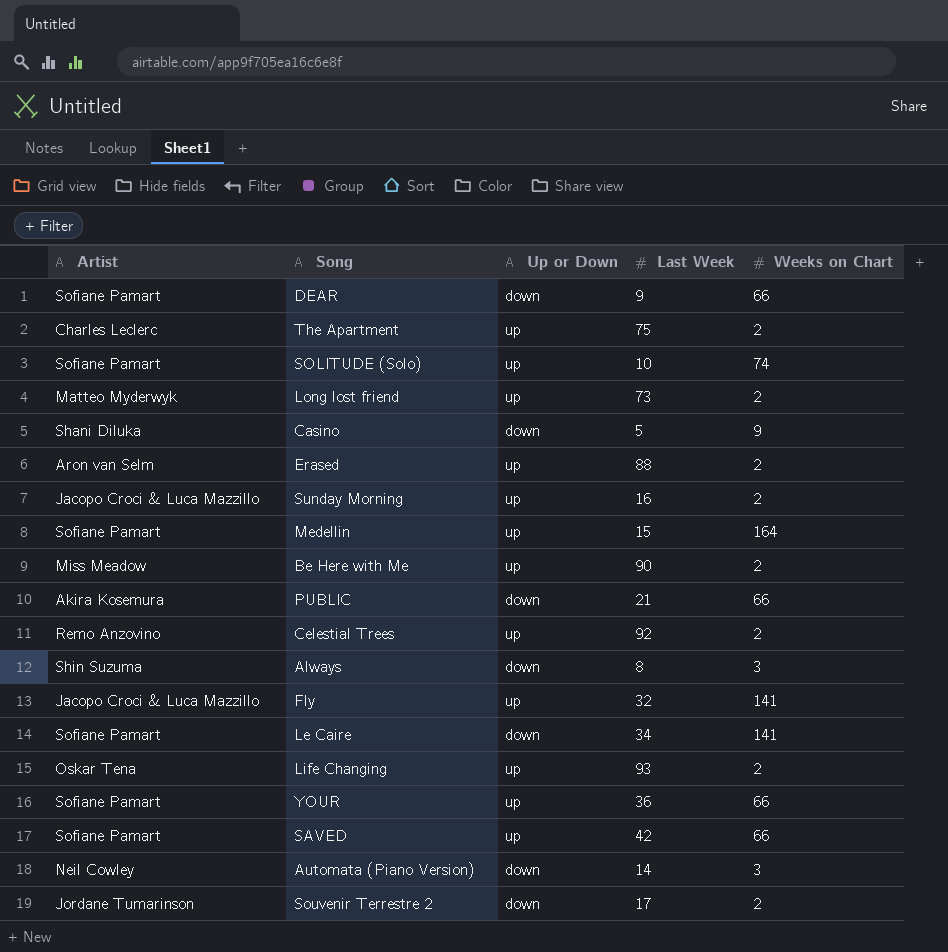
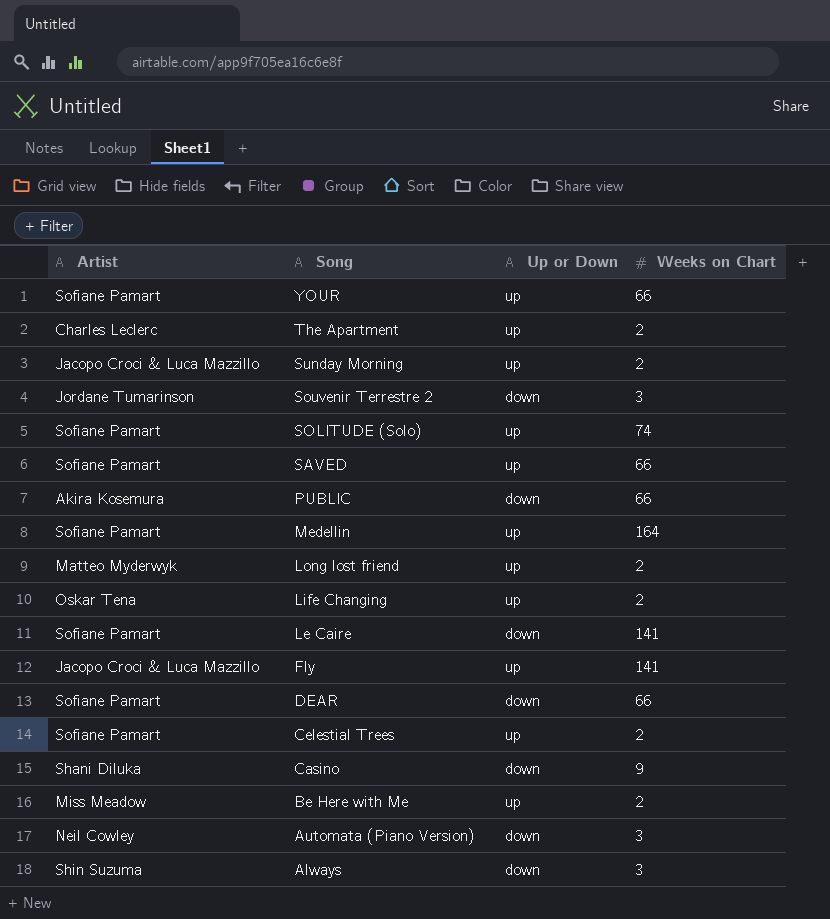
row order: none -> Song descending
column Last Week | position: 4 -> none
row Erased: Aron van Selm | up | 88 | 2 -> none
Souvenir Terrestre 2 | Weeks on Chart: 2 -> 3
Celestial Trees | Artist: Remo Anzovino -> Sofiane Pamart

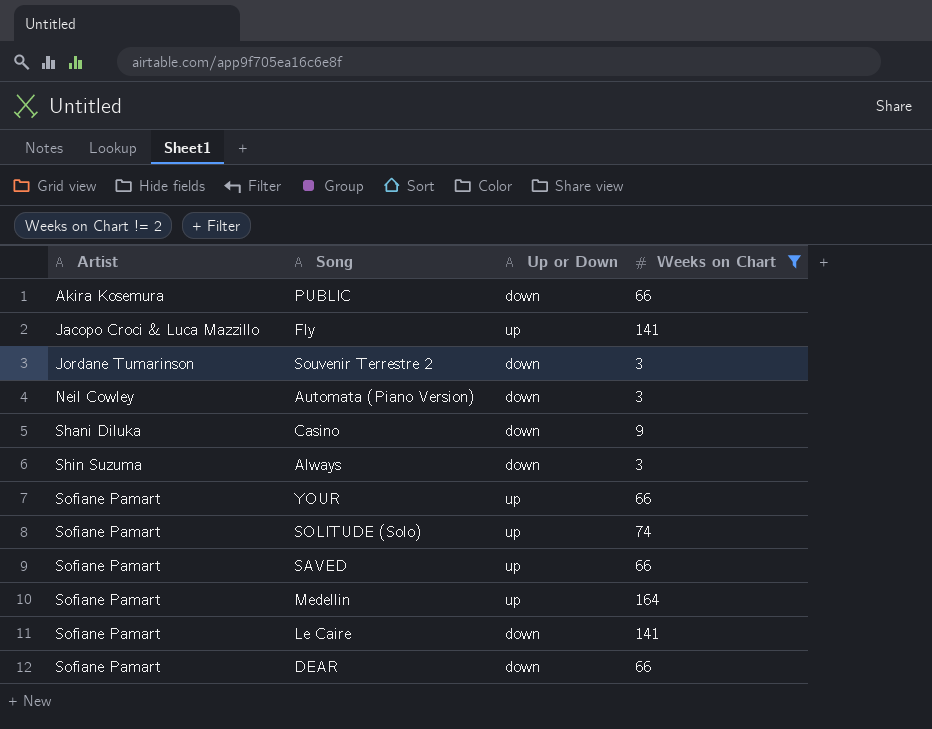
filter: none -> Weeks on Chart != 2
row order: Song descending -> Artist ascending

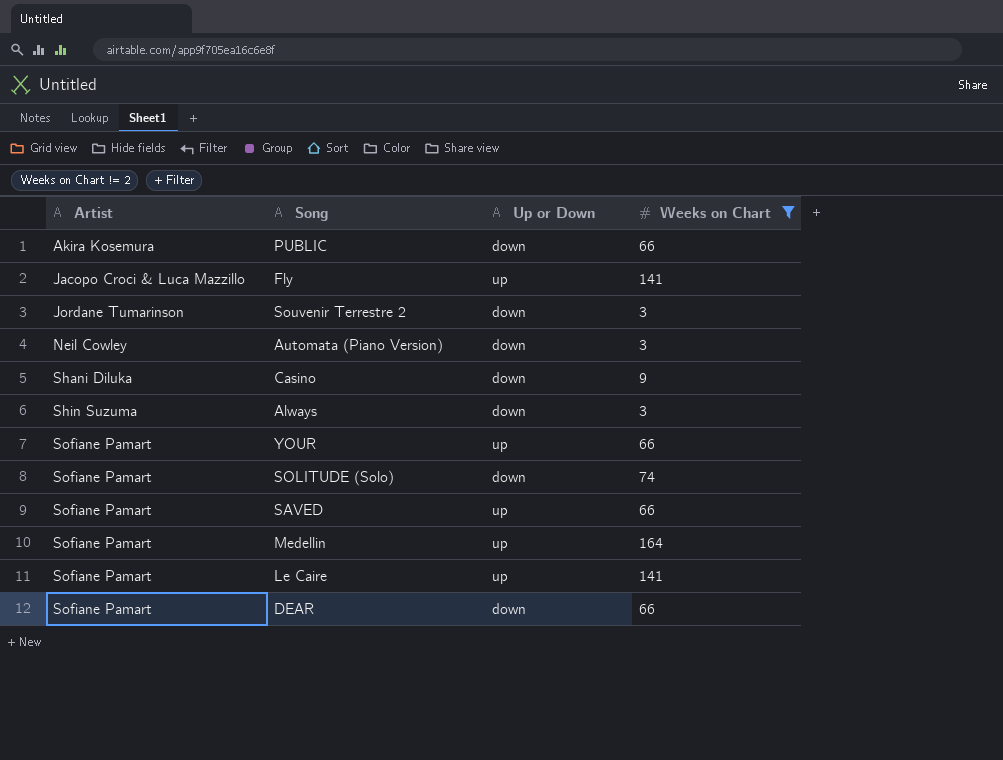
SOLITUDE (Solo) | Up or Down: up -> down
Le Caire | Up or Down: down -> up

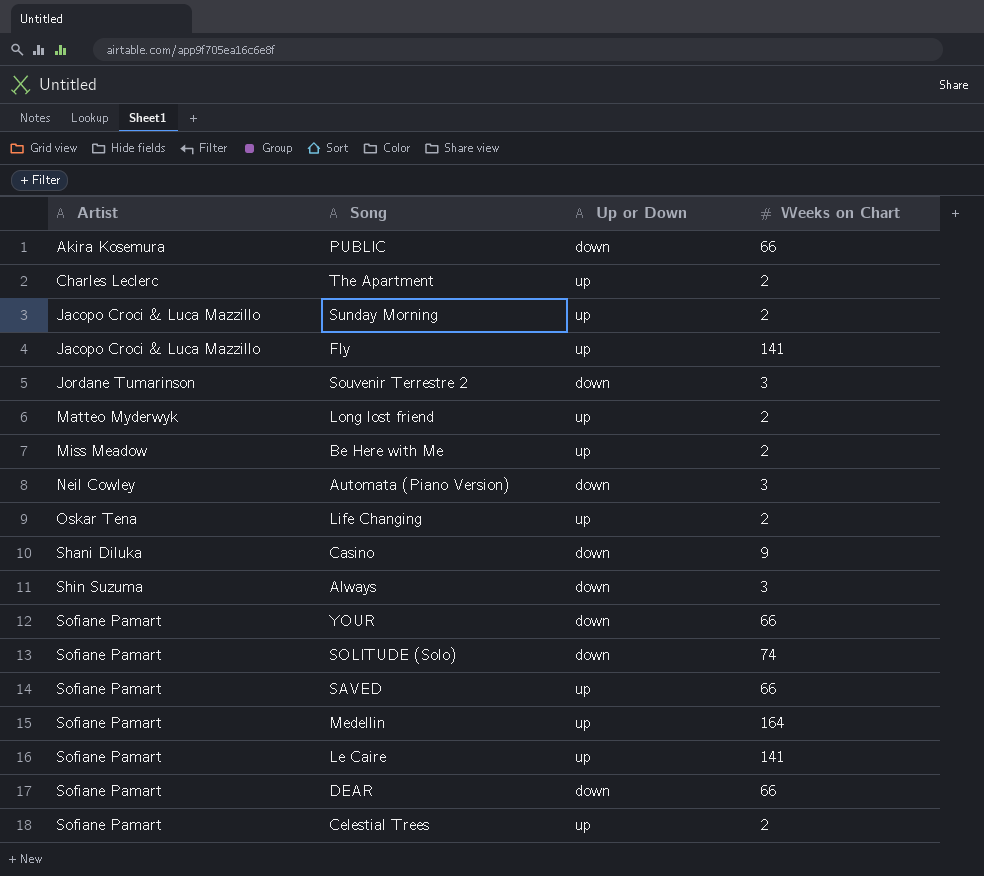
filter: Weeks on Chart != 2 -> none
YOUR | Up or Down: up -> down

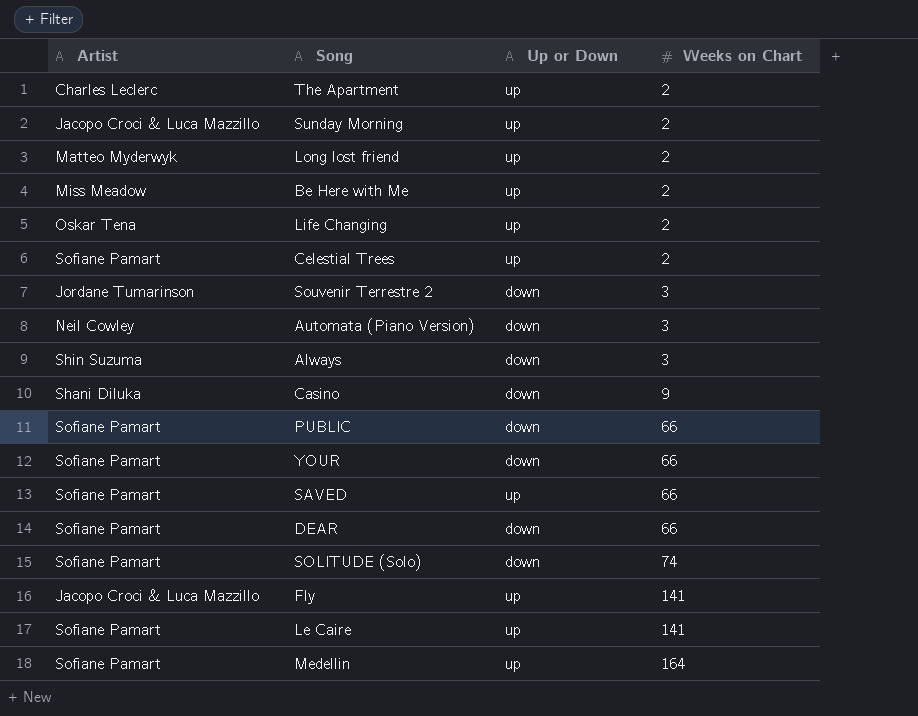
row order: Artist ascending -> Weeks on Chart ascending
PUBLIC | Artist: Akira Kosemura -> Sofiane Pamart

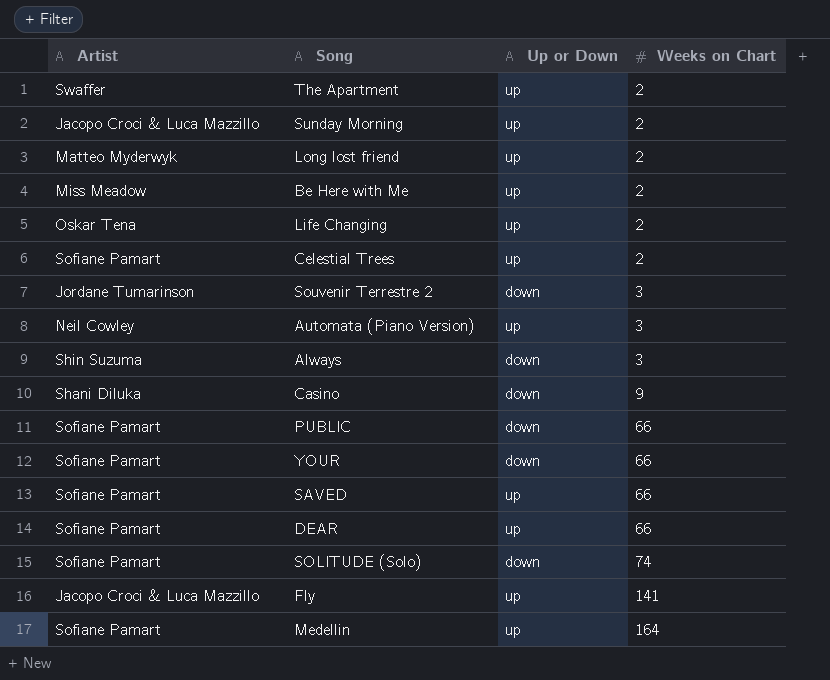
row Le Caire: Sofiane Pamart | up | 141 -> none
The Apartment | Artist: Charles Leclerc -> Swaffer
Automata (Piano Version) | Up or Down: down -> up
DEAR | Up or Down: down -> up

